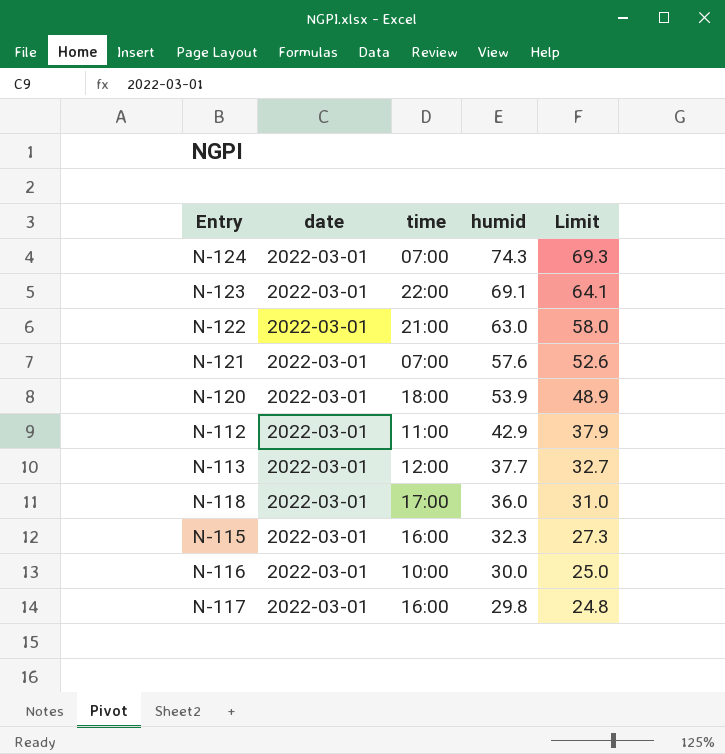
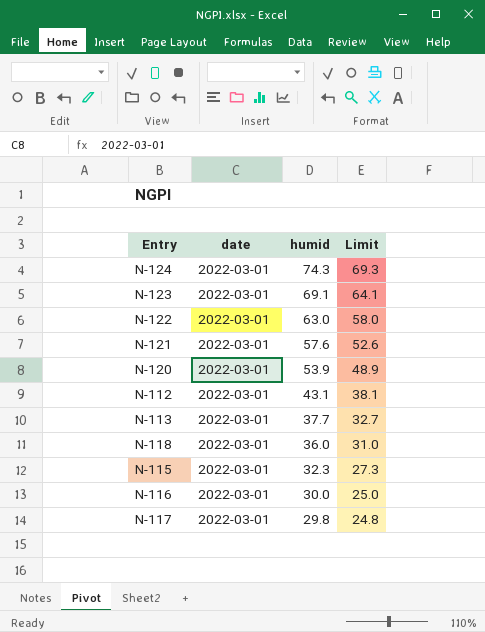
column time | position: 3 -> none
N-112 | humid: 42.9 -> 43.1
N-112 | Limit: 37.9 -> 38.1

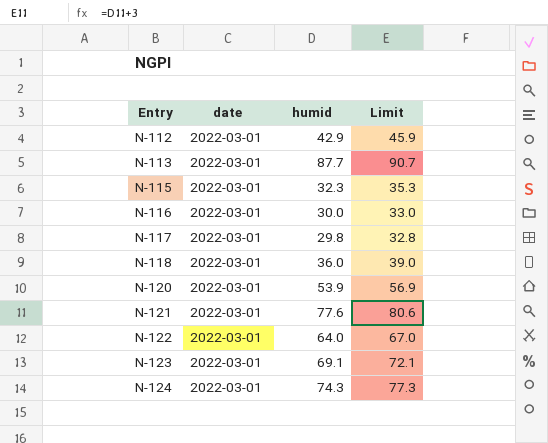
row order: humid descending -> Entry ascending
column Limit | formula: [humid] - 5 -> [humid] + 3
N-112 | humid: 43.1 -> 42.9
N-113 | humid: 37.7 -> 87.7
N-121 | humid: 57.6 -> 77.6
N-122 | humid: 63.0 -> 64.0

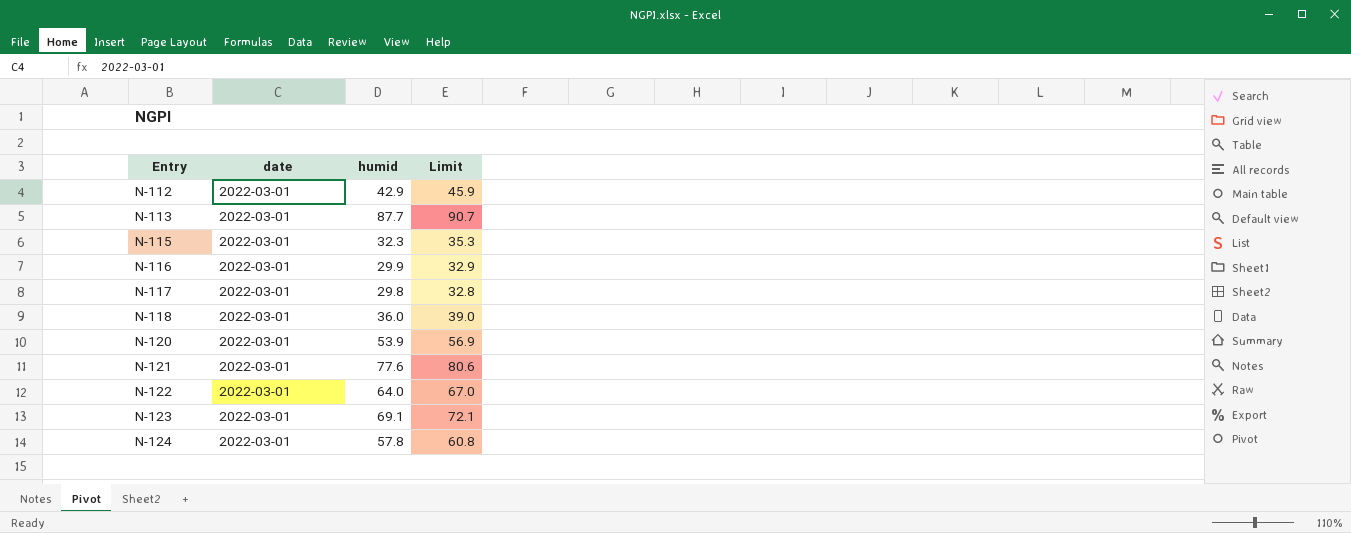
N-116 | humid: 30.0 -> 29.9
N-116 | Limit: 33.0 -> 32.9
N-124 | humid: 74.3 -> 57.8
N-124 | Limit: 77.3 -> 60.8

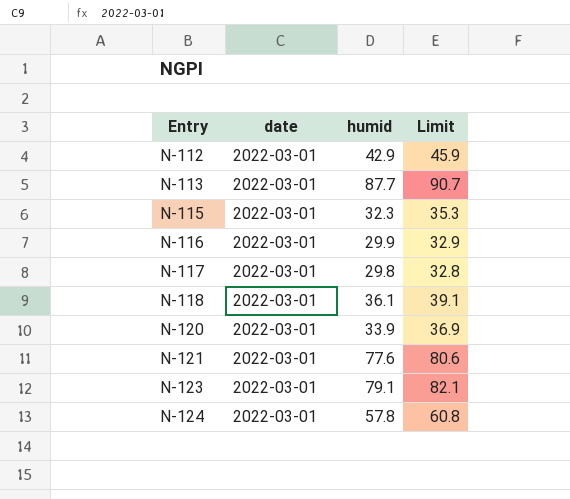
row N-122: 2022-03-01 | 64.0 | 67.0 -> none
N-118 | humid: 36.0 -> 36.1
N-118 | Limit: 39.0 -> 39.1
N-120 | humid: 53.9 -> 33.9
N-120 | Limit: 56.9 -> 36.9
N-123 | humid: 69.1 -> 79.1
N-123 | Limit: 72.1 -> 82.1

